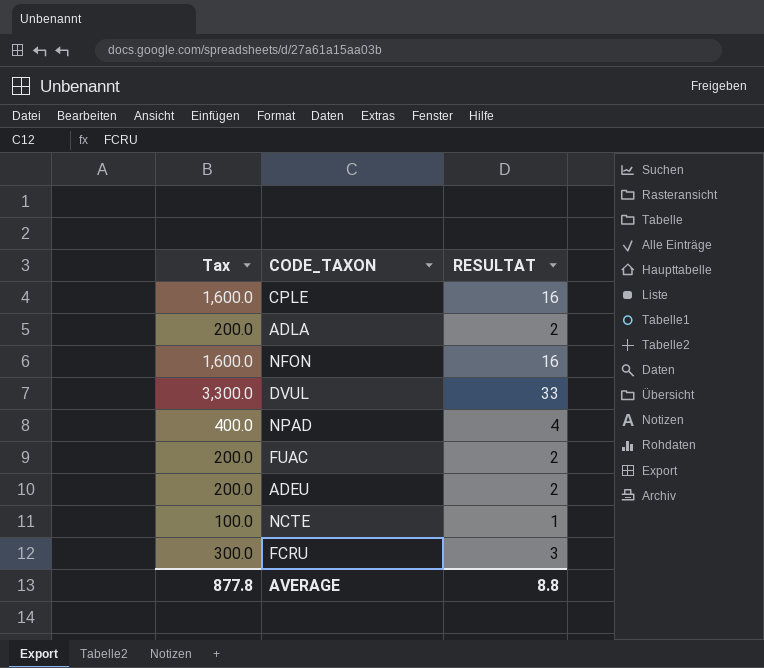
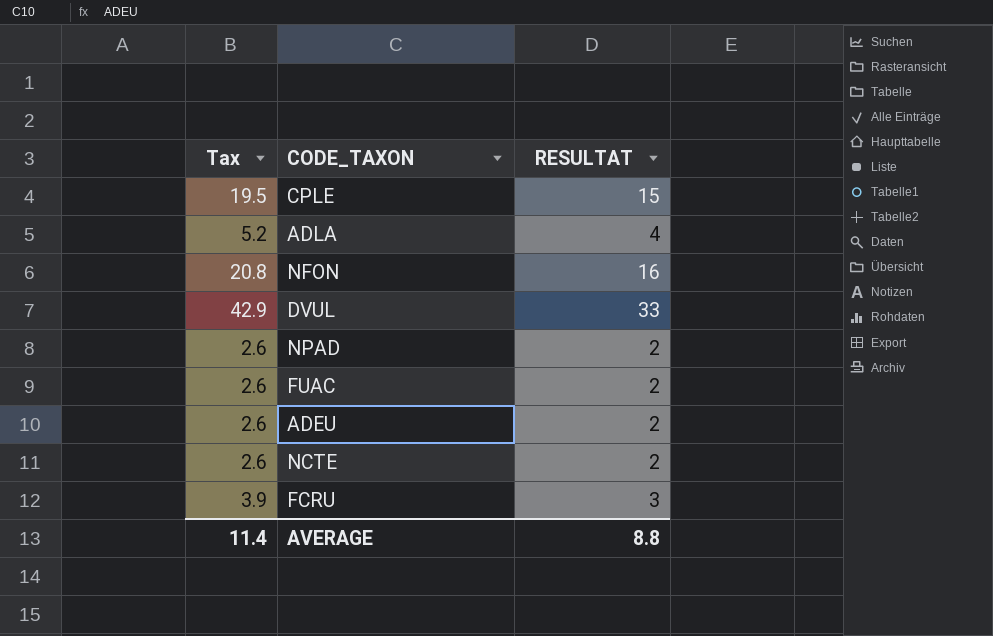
column Tax | formula: [RESULTAT] * 100 -> [RESULTAT] * 1.3
CPLE | RESULTAT: 16 -> 15
ADLA | RESULTAT: 2 -> 4
NPAD | RESULTAT: 4 -> 2
NCTE | RESULTAT: 1 -> 2
AVERAGE | Tax: 877.8 -> 11.4

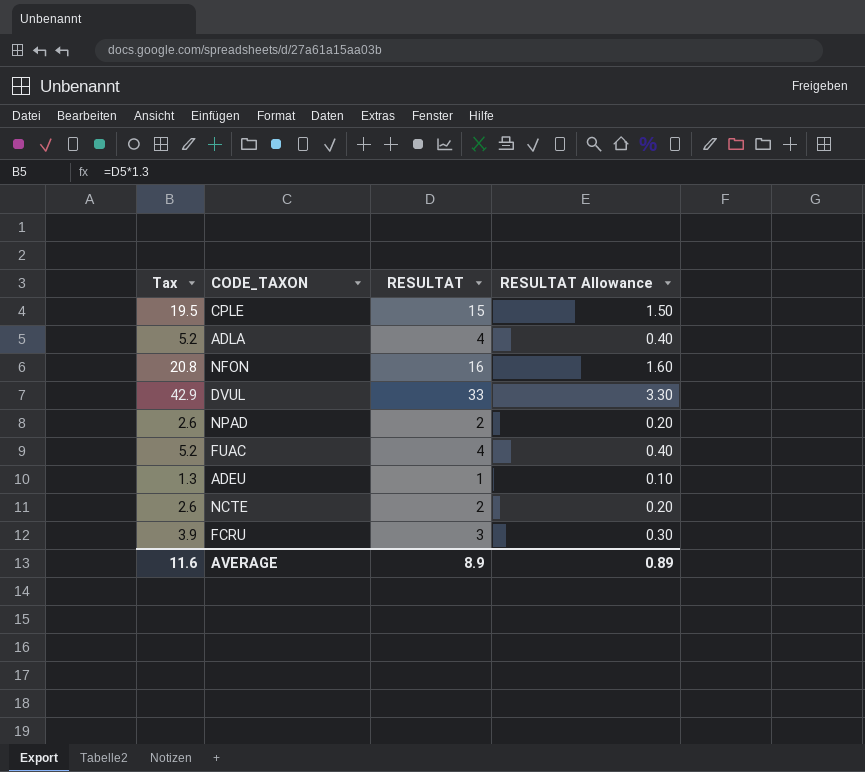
column RESULTAT Allowance | formula: none -> [RESULTAT] * 0.1
FUAC | Tax: 2.6 -> 5.2
FUAC | RESULTAT: 2 -> 4
ADEU | Tax: 2.6 -> 1.3
ADEU | RESULTAT: 2 -> 1
AVERAGE | Tax: 11.4 -> 11.6
AVERAGE | RESULTAT: 8.8 -> 8.9

